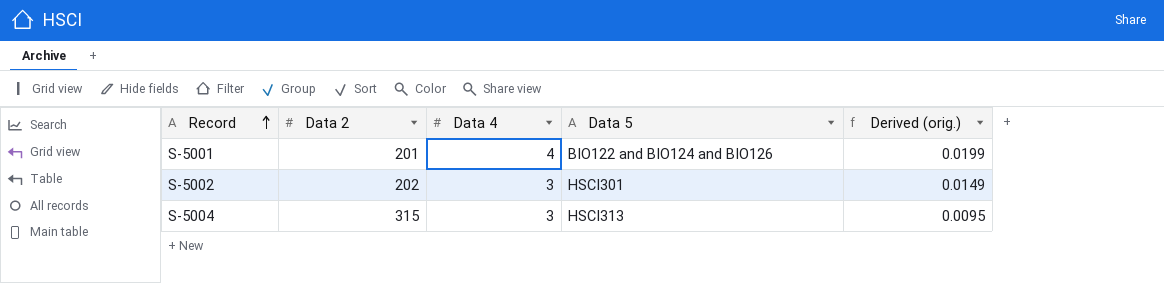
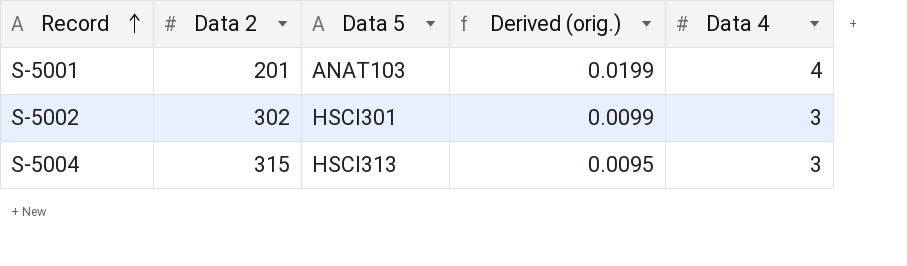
column Data 4 | position: 3 -> 5
S-5001 | Data 5: BIO122 and BIO124 and BIO126 -> ANAT103
S-5002 | Data 2: 202 -> 302
S-5002 | Derived (orig.): 0.0149 -> 0.0099

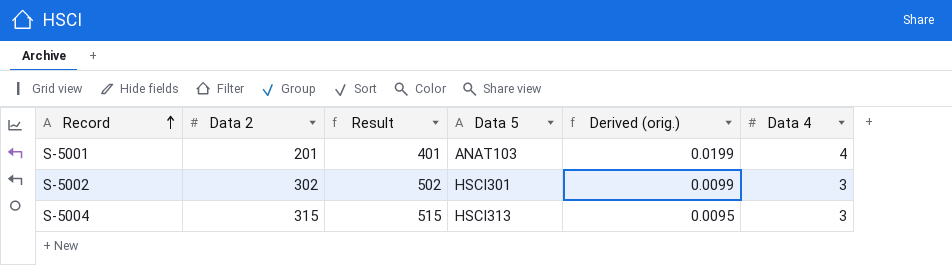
column Result | formula: none -> [Data 2] + 200

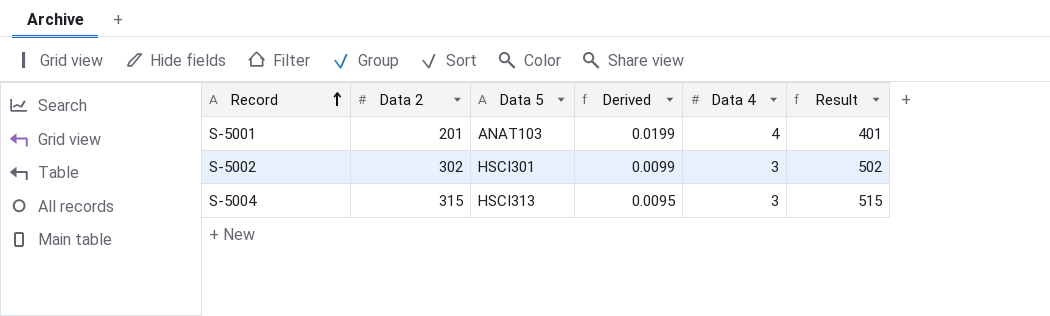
column name: Derived (orig.) -> Derived
column Result | position: 3 -> 6

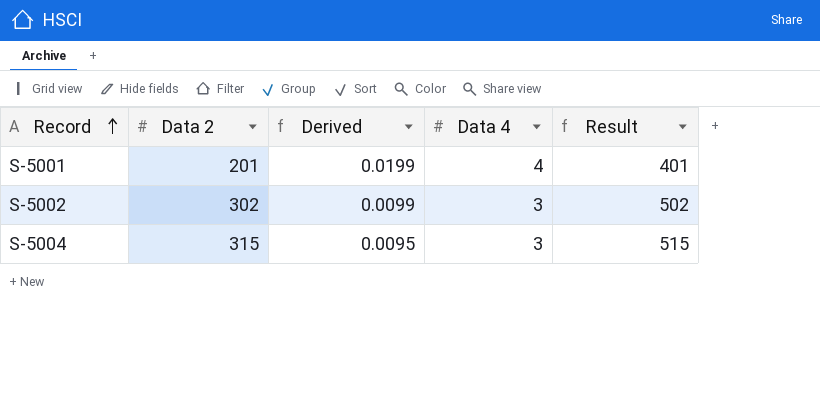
column Data 5 | position: 3 -> none

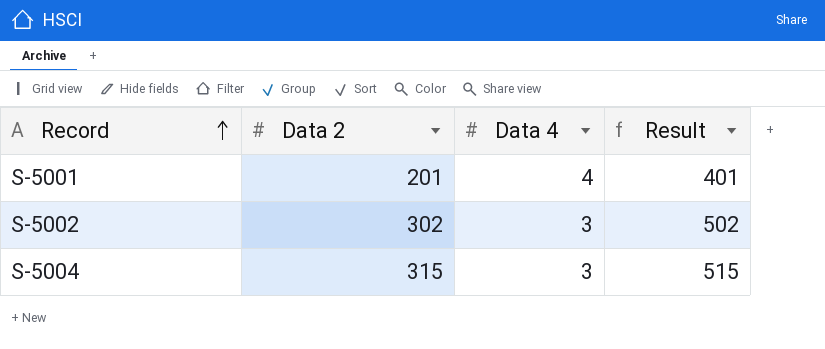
column Derived | formula: [Data 4] / [Data 2] -> none

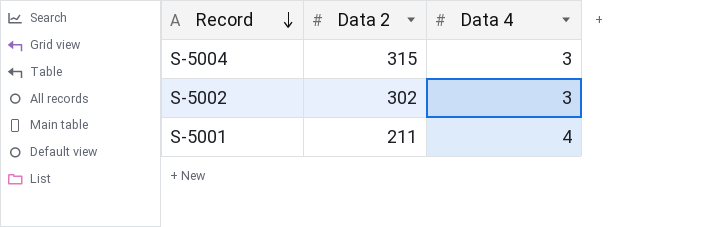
row order: Record ascending -> Record descending
column Result | formula: [Data 2] + 200 -> none
S-5001 | Data 2: 201 -> 211

